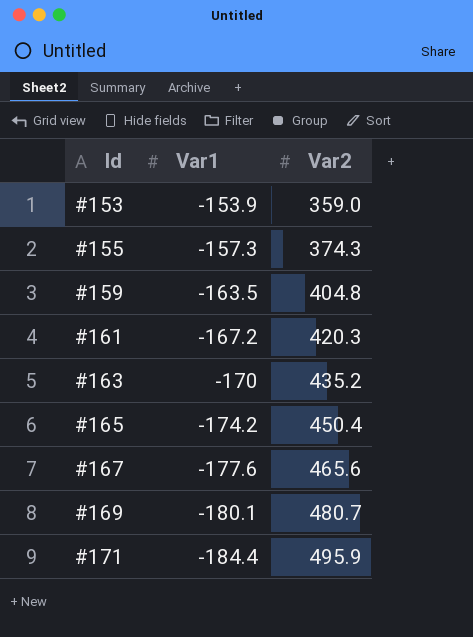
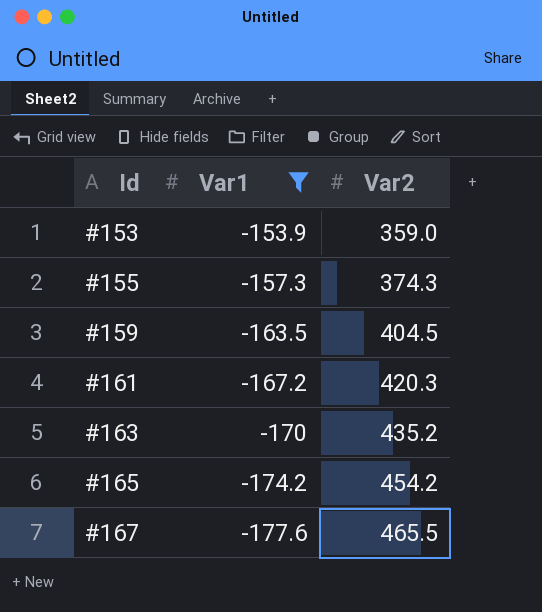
filter: none -> Var1 >= -177.6
#159 | Var2: 404.8 -> 404.5
#165 | Var2: 450.4 -> 454.2
#167 | Var2: 465.6 -> 465.5

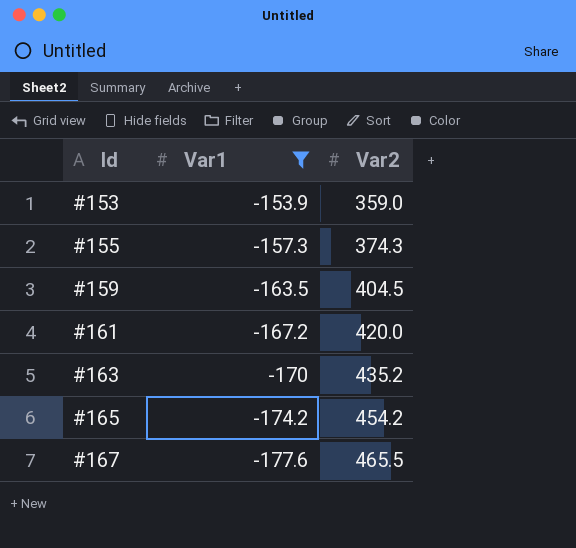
#161 | Var2: 420.3 -> 420.0

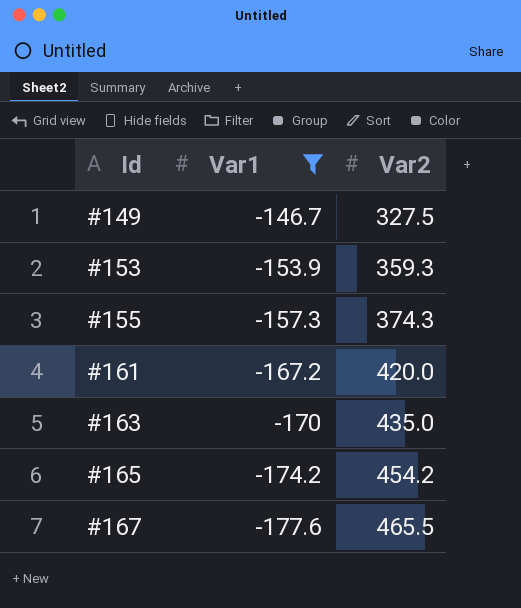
row #159: -163.5 | 404.5 -> none
row #149: none -> -146.7 | 327.5
#153 | Var2: 359.0 -> 359.3
#163 | Var2: 435.2 -> 435.0

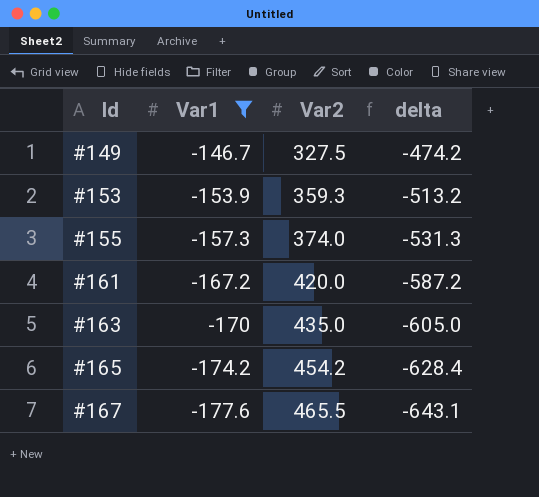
column delta | formula: none -> [Var1] - [Var2]
#155 | Var2: 374.3 -> 374.0

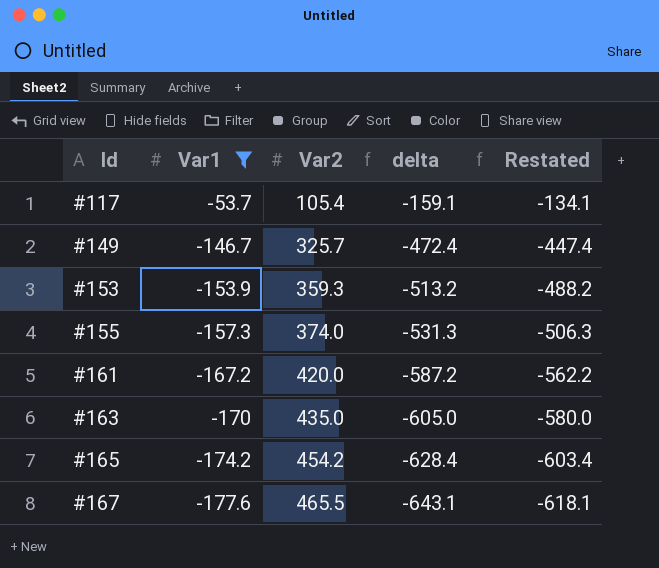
column Restated | formula: none -> [delta] + 25
row #117: none -> -53.7 | 105.4 | -159.1 | -134.1
#149 | Var2: 327.5 -> 325.7
#149 | delta: -474.2 -> -472.4

